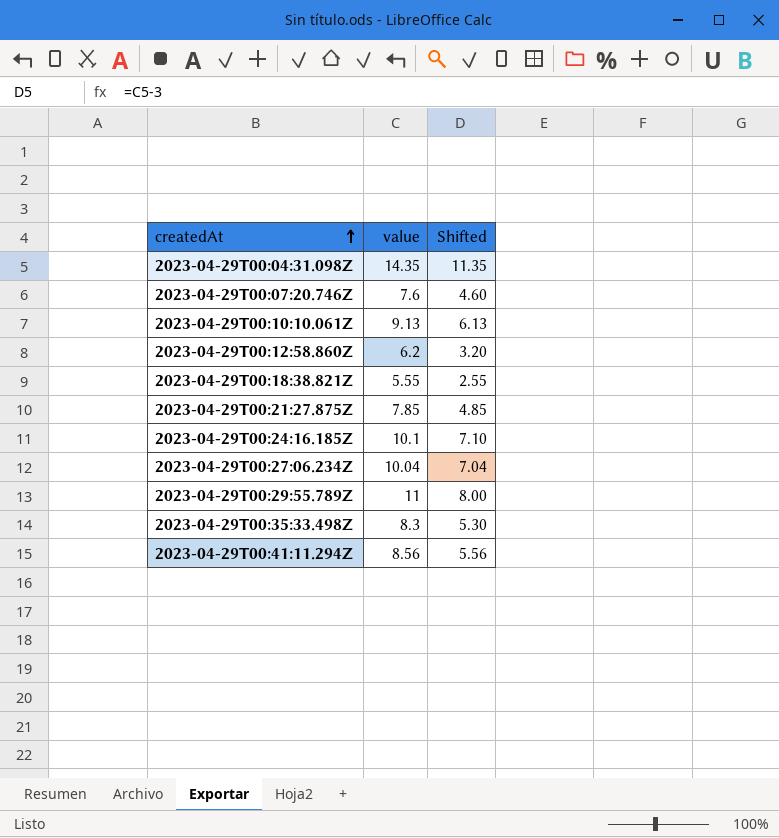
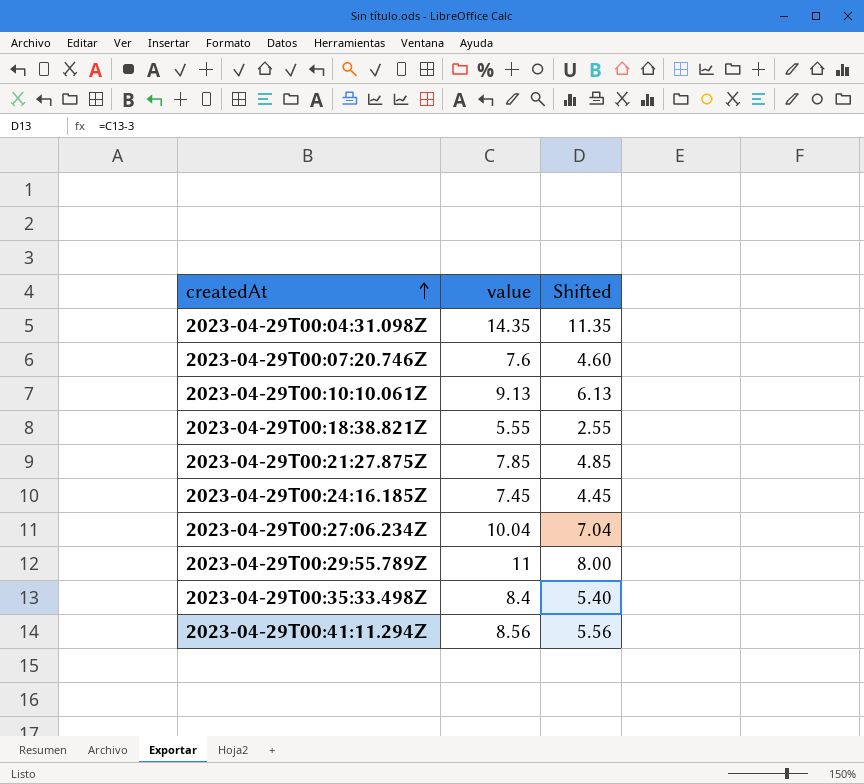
row 2023-04-29T00:12:58.860Z: 6.2 | 3.20 -> none
2023-04-29T00:24:16.185Z | value: 10.1 -> 7.45
2023-04-29T00:24:16.185Z | Shifted: 7.10 -> 4.45
2023-04-29T00:35:33.498Z | value: 8.3 -> 8.4
2023-04-29T00:35:33.498Z | Shifted: 5.30 -> 5.40

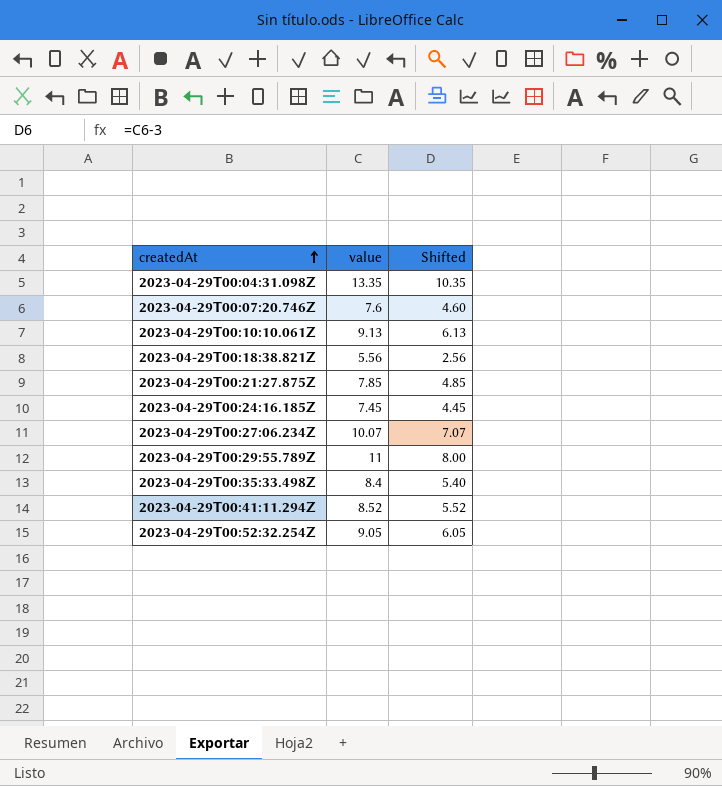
2023-04-29T00:04:31.098Z | value: 14.35 -> 13.35
2023-04-29T00:04:31.098Z | Shifted: 11.35 -> 10.35
2023-04-29T00:18:38.821Z | value: 5.55 -> 5.56
2023-04-29T00:18:38.821Z | Shifted: 2.55 -> 2.56
2023-04-29T00:27:06.234Z | value: 10.04 -> 10.07
2023-04-29T00:27:06.234Z | Shifted: 7.04 -> 7.07
2023-04-29T00:41:11.294Z | value: 8.56 -> 8.52
2023-04-29T00:41:11.294Z | Shifted: 5.56 -> 5.52
row 2023-04-29T00:52:32.254Z: none -> 9.05 | 6.05

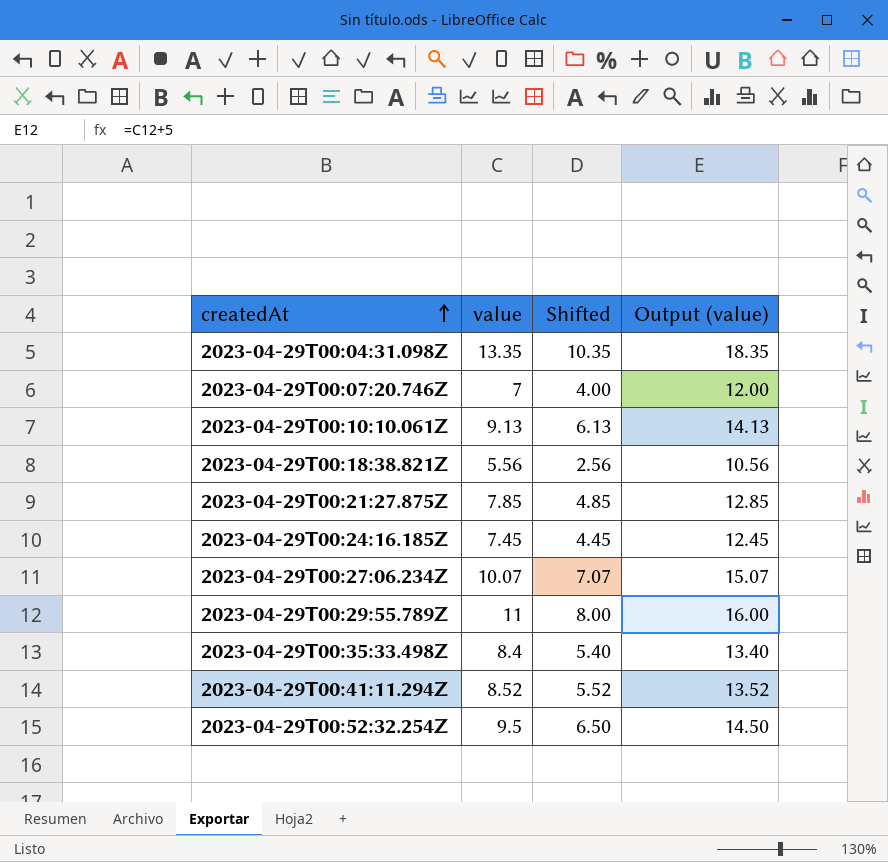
column Output (value) | formula: none -> [value] + 5
2023-04-29T00:07:20.746Z | value: 7.6 -> 7
2023-04-29T00:07:20.746Z | Shifted: 4.60 -> 4.00
2023-04-29T00:52:32.254Z | value: 9.05 -> 9.5
2023-04-29T00:52:32.254Z | Shifted: 6.05 -> 6.50

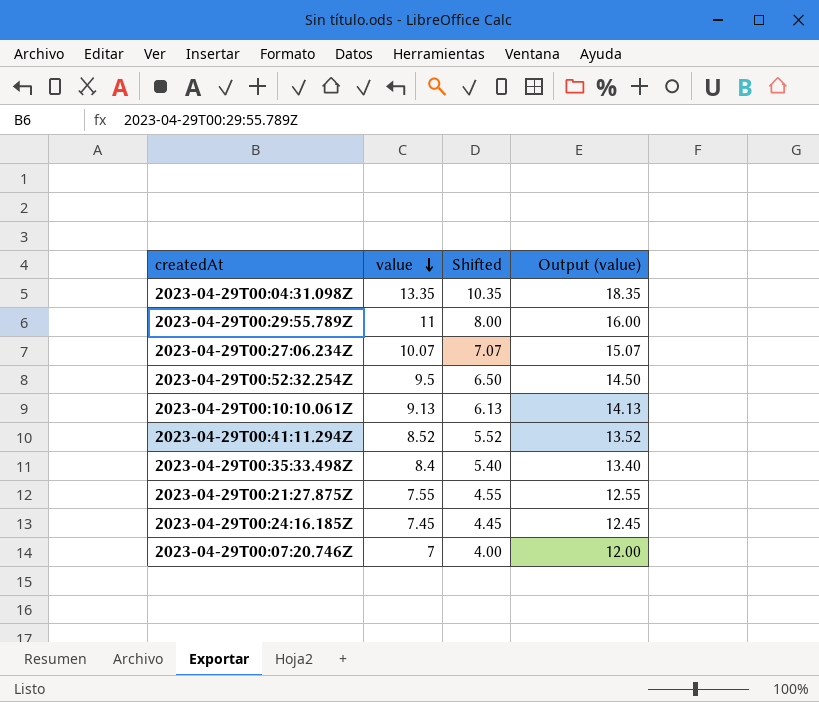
row order: createdAt ascending -> value descending
row 2023-04-29T00:18:38.821Z: 5.56 | 2.56 | 10.56 -> none
2023-04-29T00:21:27.875Z | value: 7.85 -> 7.55
2023-04-29T00:21:27.875Z | Shifted: 4.85 -> 4.55
2023-04-29T00:21:27.875Z | Output (value): 12.85 -> 12.55

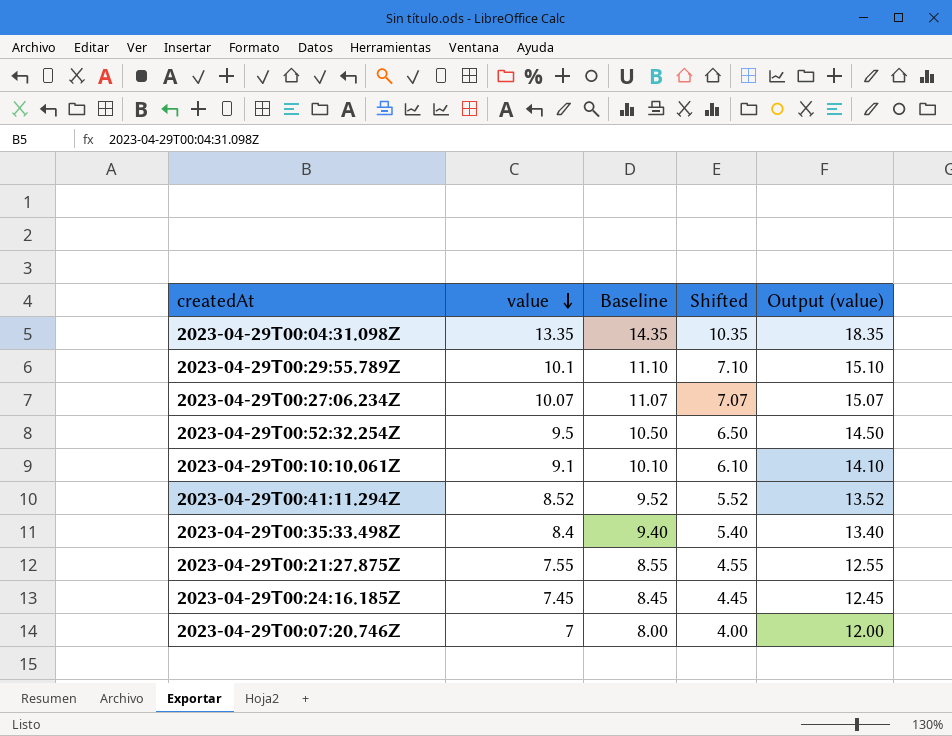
column Baseline | formula: none -> [value] + 1
2023-04-29T00:29:55.789Z | value: 11 -> 10.1
2023-04-29T00:29:55.789Z | Shifted: 8.00 -> 7.10
2023-04-29T00:29:55.789Z | Output (value): 16.00 -> 15.10
2023-04-29T00:10:10.061Z | value: 9.13 -> 9.1
2023-04-29T00:10:10.061Z | Shifted: 6.13 -> 6.10
2023-04-29T00:10:10.061Z | Output (value): 14.13 -> 14.10

